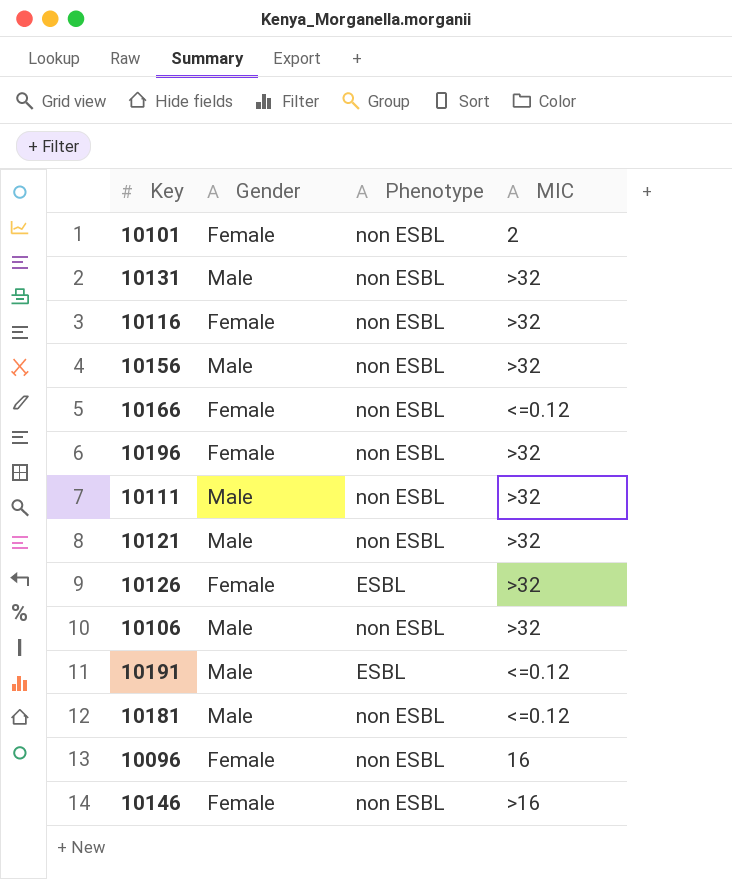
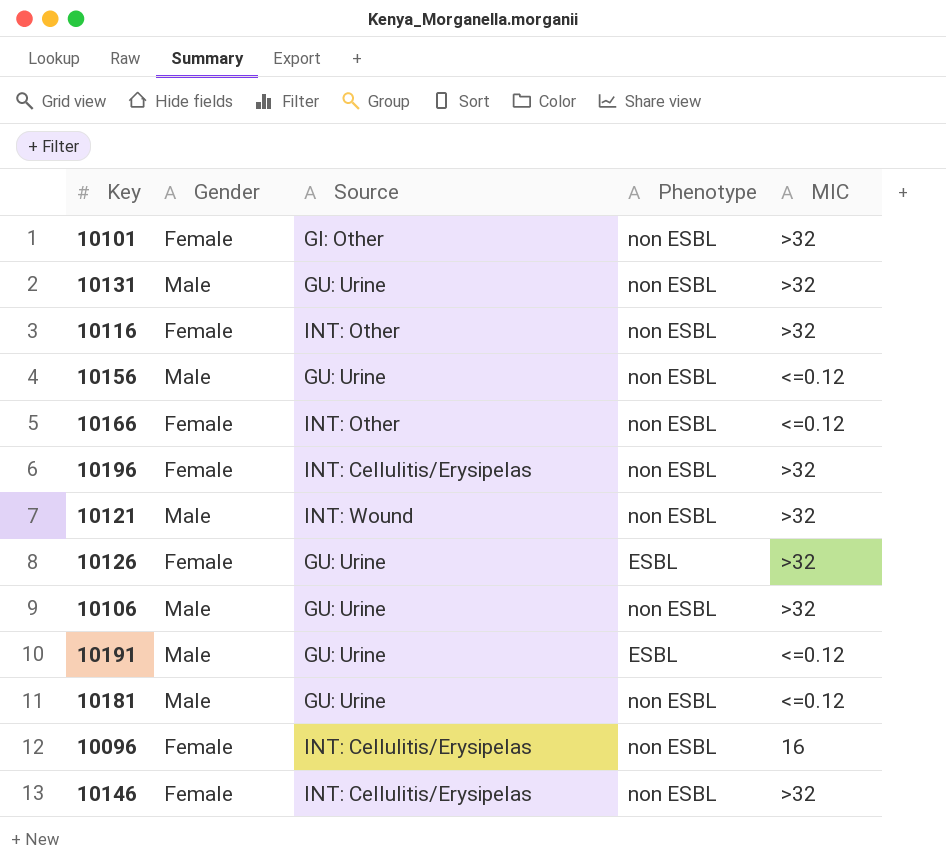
column Source | position: none -> 3
row 10111: Male | non ESBL | >32 -> none
10101 | MIC: 2 -> >32
10156 | MIC: >32 -> <=0.12
10146 | MIC: >16 -> >32

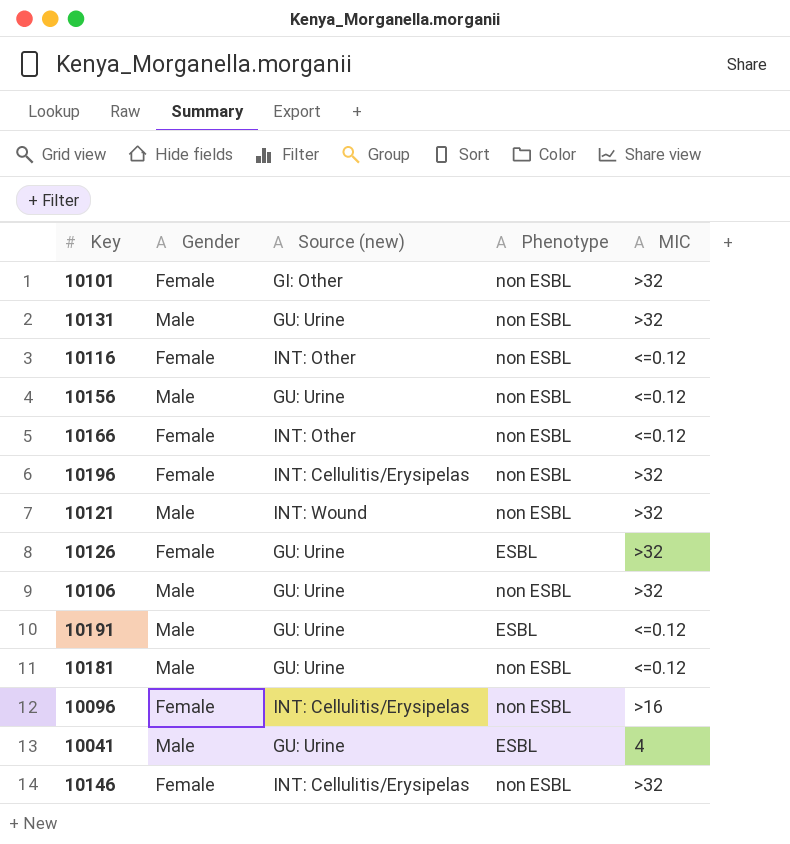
column name: Source -> Source (new)
10116 | MIC: >32 -> <=0.12
10096 | MIC: 16 -> >16
row 10041: none -> Male | GU: Urine | ESBL | 4

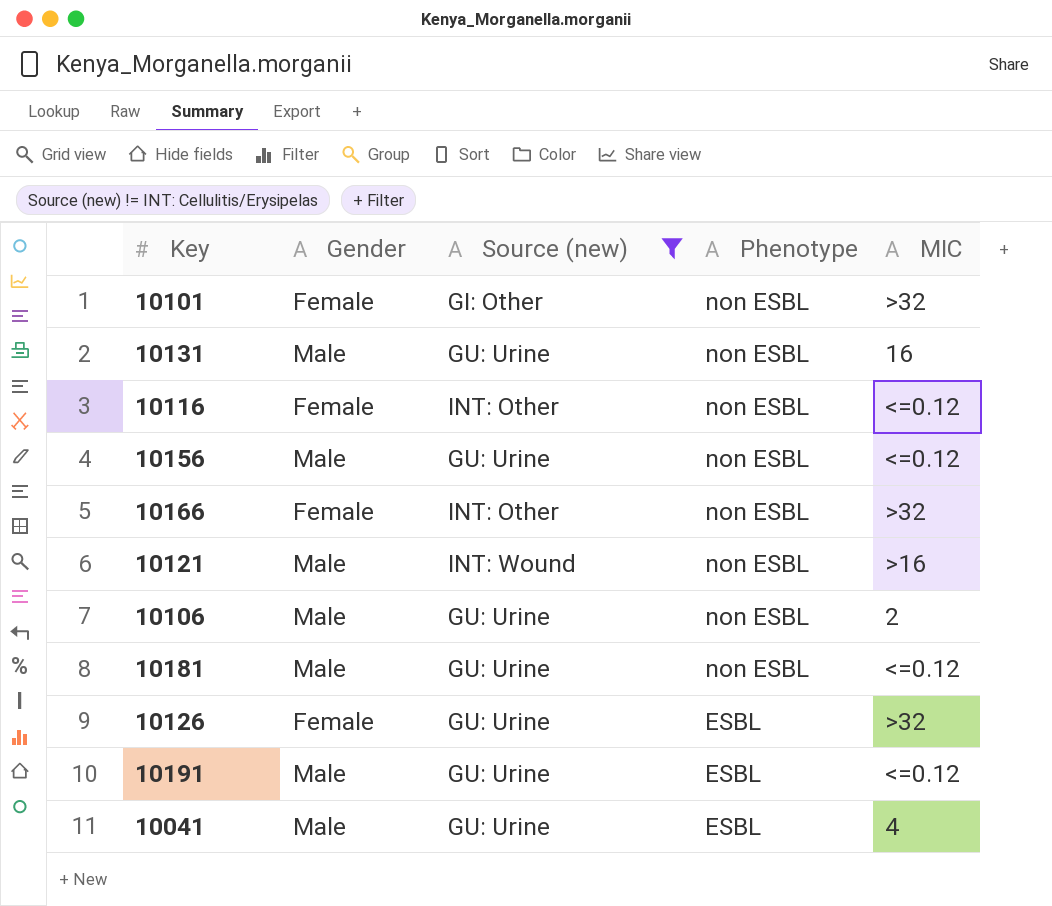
filter: none -> Source (new) != INT: Cellulitis/Erysipelas
row order: none -> Phenotype descending
10131 | MIC: >32 -> 16
10166 | MIC: <=0.12 -> >32
10121 | MIC: >32 -> >16
10106 | MIC: >32 -> 2

